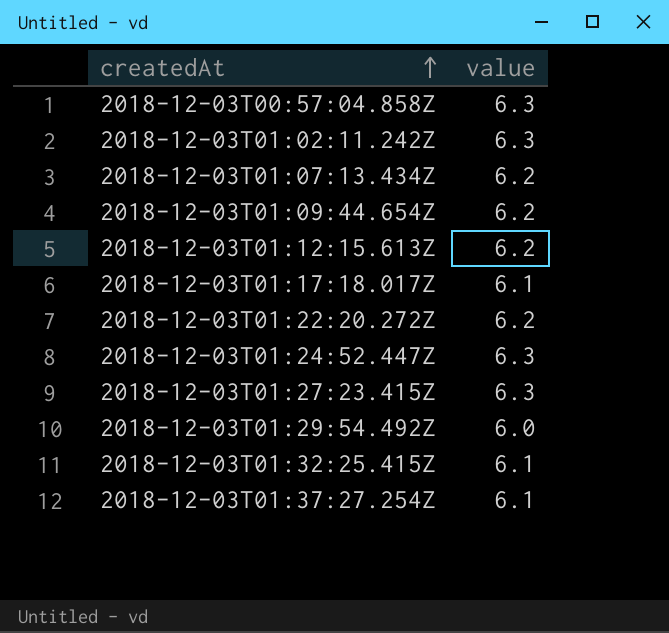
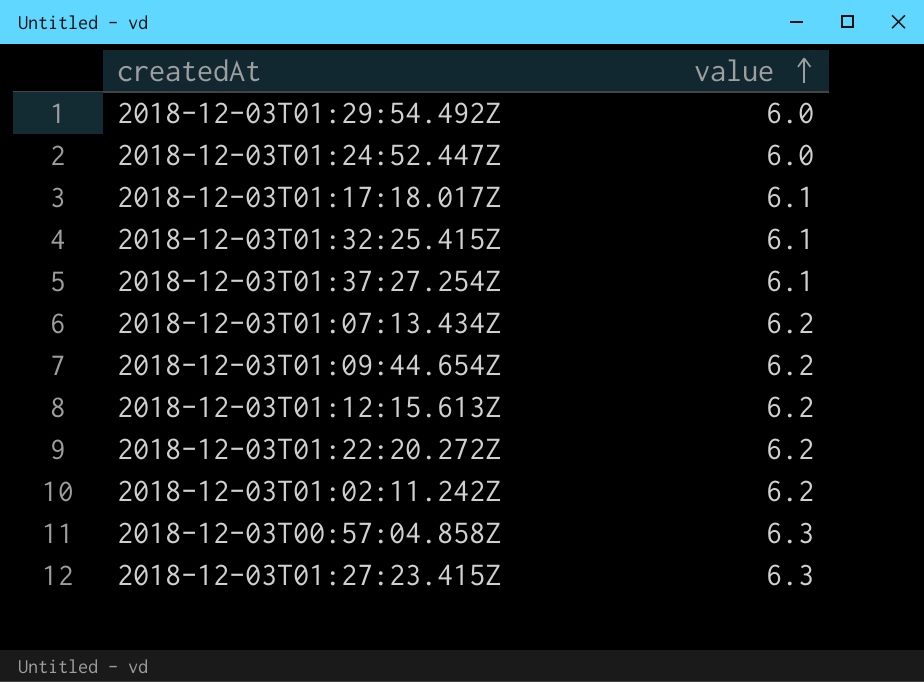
row order: createdAt ascending -> value ascending
2018-12-03T01:24:52.447Z | value: 6.3 -> 6.0
2018-12-03T01:02:11.242Z | value: 6.3 -> 6.2

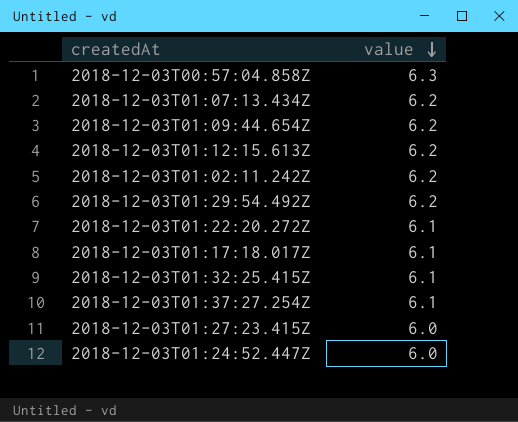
row order: value ascending -> value descending
2018-12-03T01:29:54.492Z | value: 6.0 -> 6.2
2018-12-03T01:22:20.272Z | value: 6.2 -> 6.1
2018-12-03T01:27:23.415Z | value: 6.3 -> 6.0

